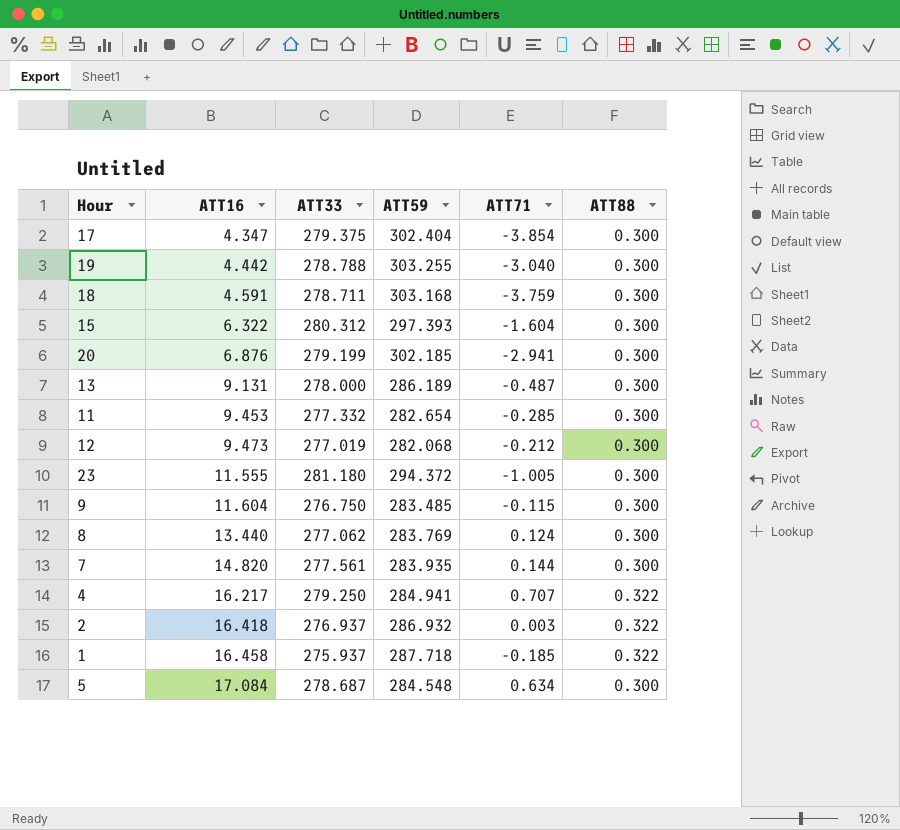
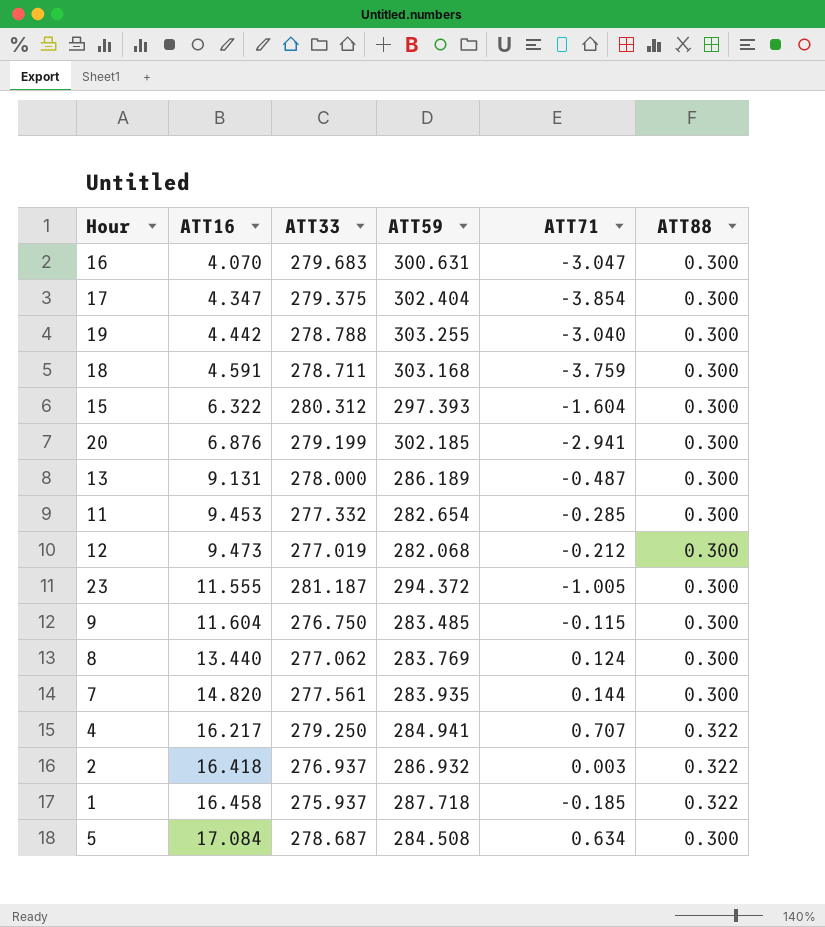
row 16: none -> 4.070 | 279.683 | 300.631 | -3.047 | 0.300
23 | ATT33: 281.180 -> 281.187
5 | ATT59: 284.548 -> 284.508

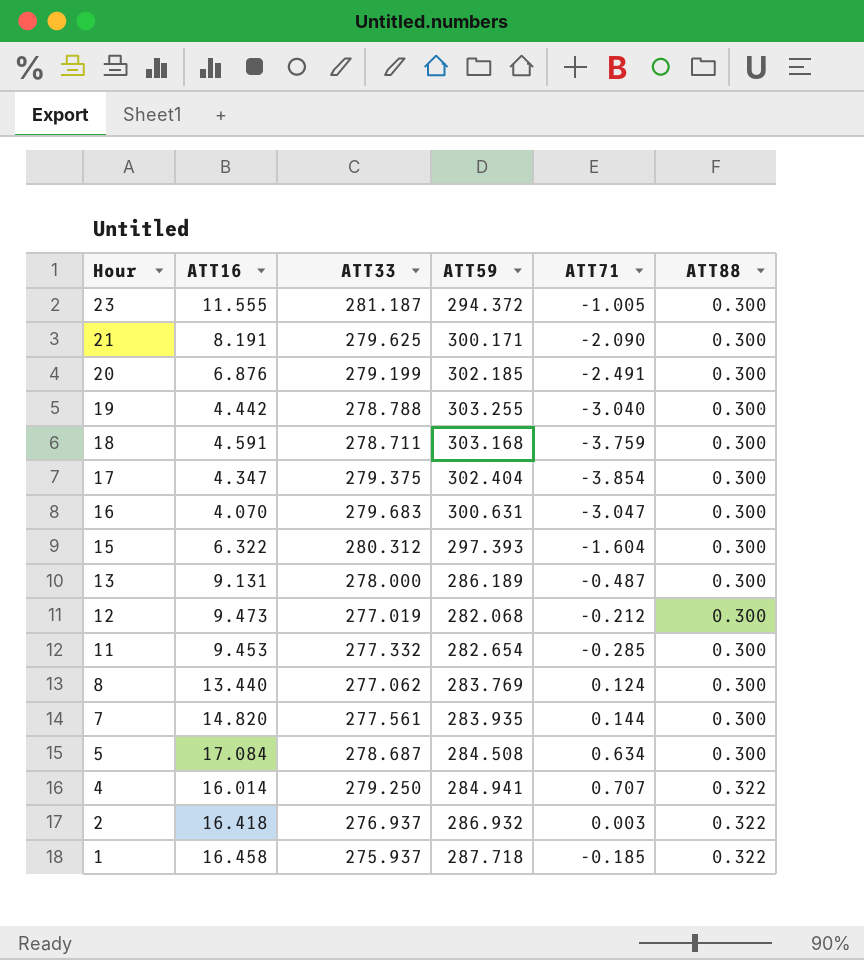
row order: ATT16 ascending -> Hour descending
row 9: 11.604 | 276.750 | 283.485 | -0.115 | 0.300 -> none
row 21: none -> 8.191 | 279.625 | 300.171 | -2.090 | 0.300
20 | ATT71: -2.941 -> -2.491
4 | ATT16: 16.217 -> 16.014

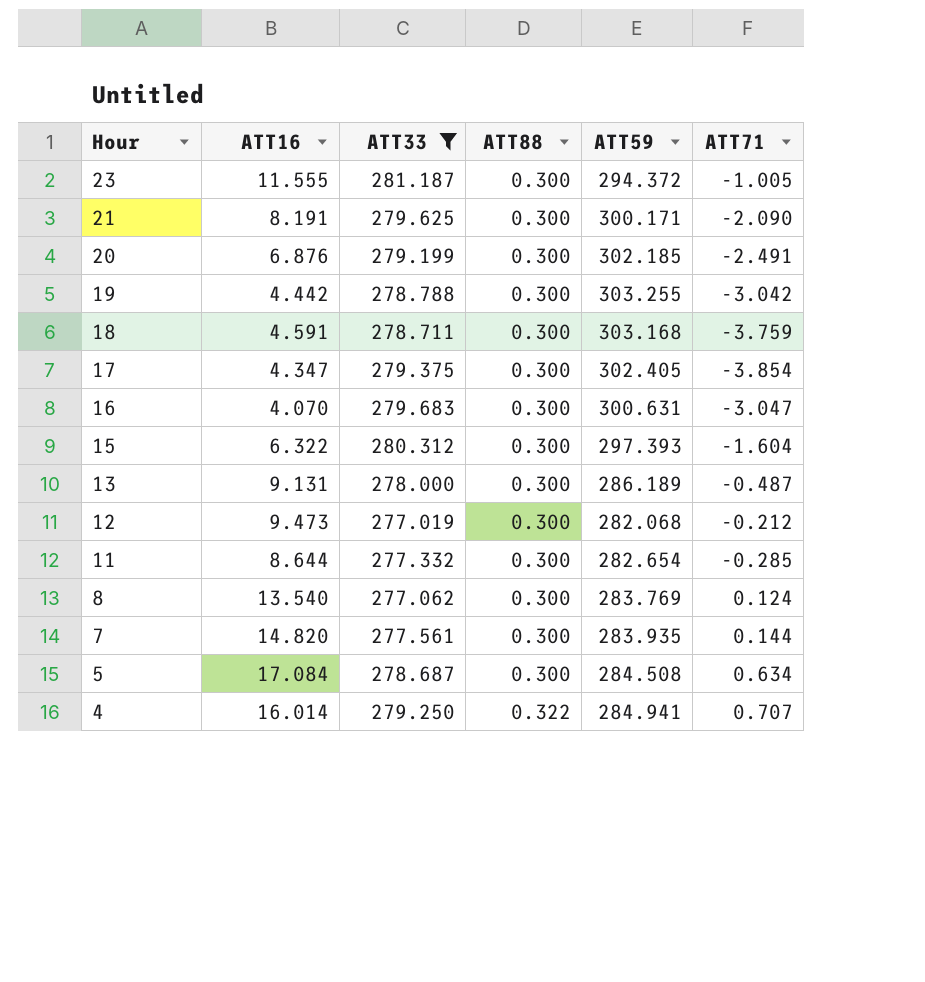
filter: none -> ATT33 >= 277.019
column ATT88 | position: 6 -> 4
19 | ATT71: -3.040 -> -3.042
17 | ATT59: 302.404 -> 302.405
11 | ATT16: 9.453 -> 8.644
8 | ATT16: 13.440 -> 13.540

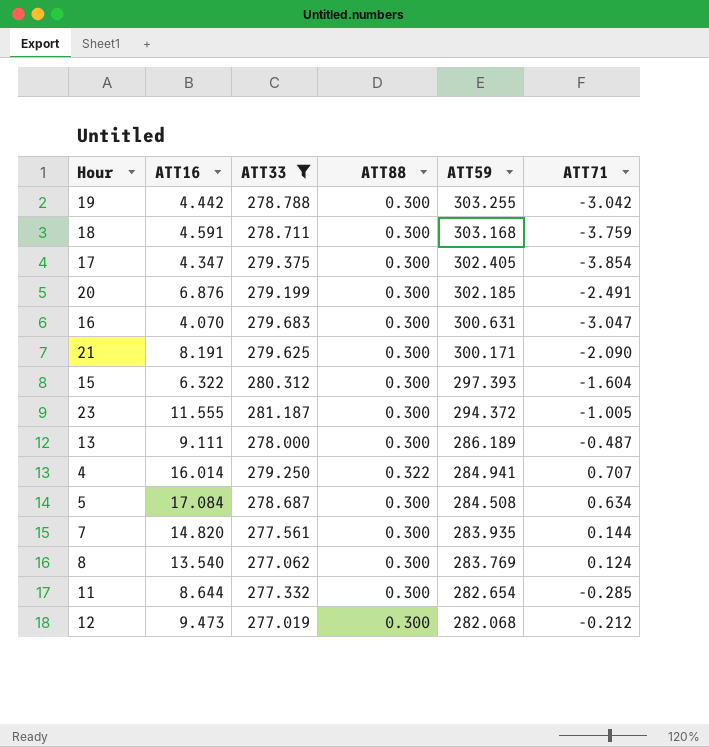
row order: Hour descending -> ATT59 descending
13 | ATT16: 9.131 -> 9.111

